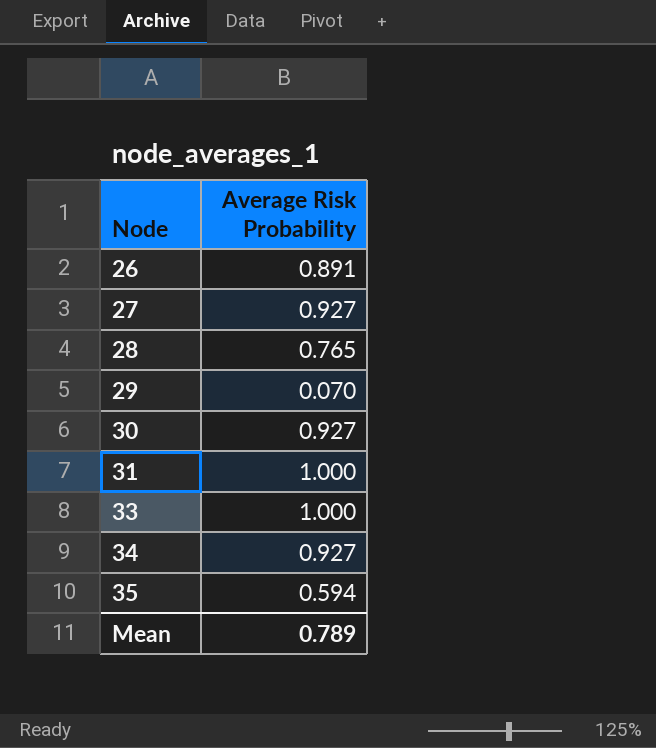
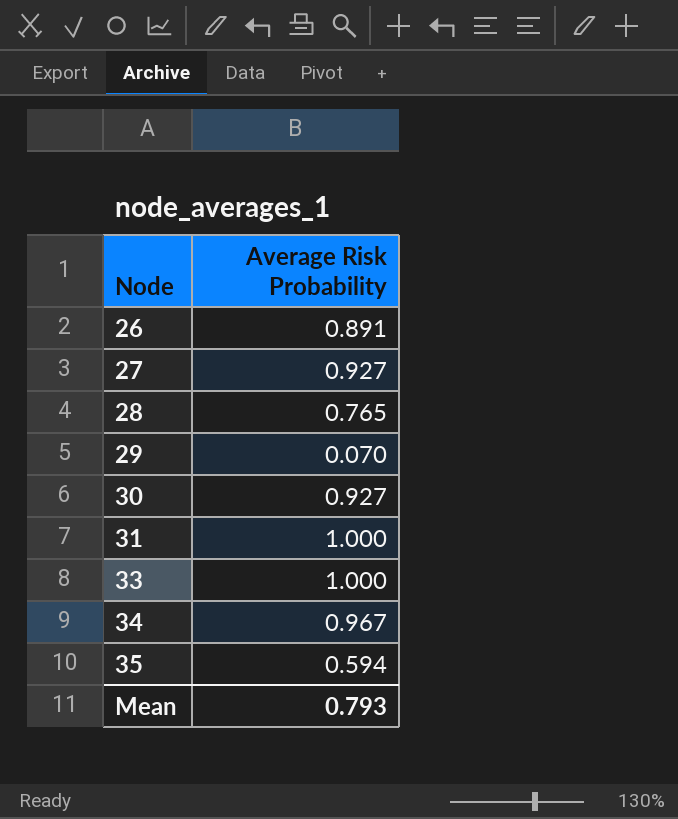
34 | Average Risk Probability: 0.927 -> 0.967
Mean | Average Risk Probability: 0.789 -> 0.793

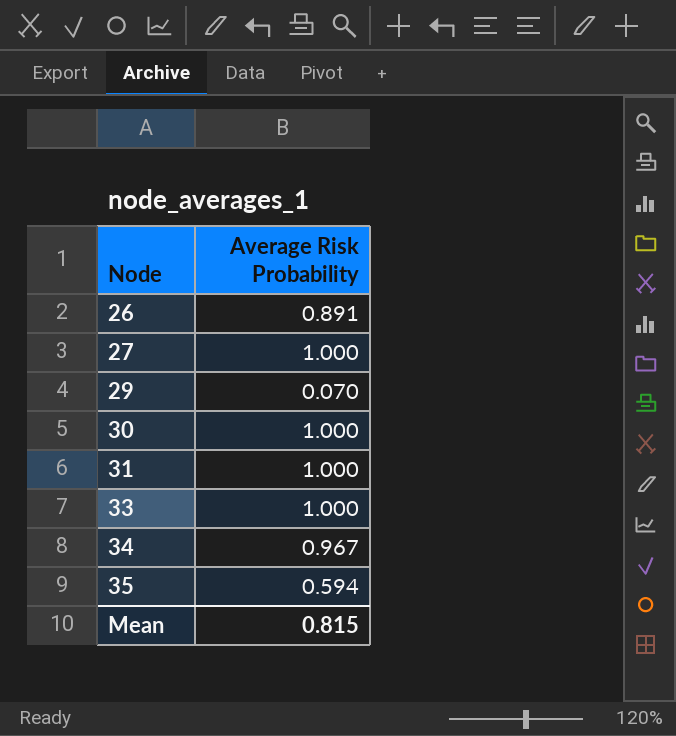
row 28: 0.765 -> none
27 | Average Risk Probability: 0.927 -> 1.000
30 | Average Risk Probability: 0.927 -> 1.000
Mean | Average Risk Probability: 0.793 -> 0.815

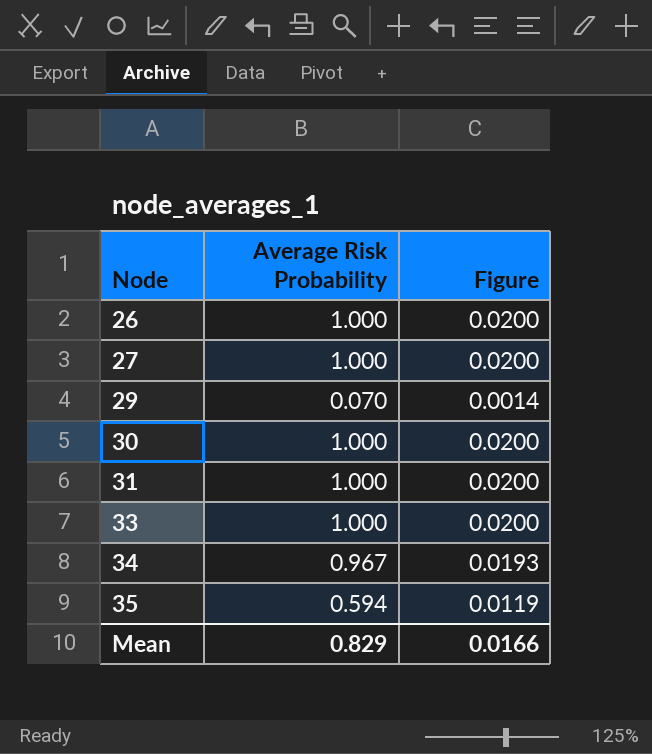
column Figure | formula: none -> [Average Risk Probability] * 0.02
26 | Average Risk Probability: 0.891 -> 1.000
Mean | Average Risk Probability: 0.815 -> 0.829

